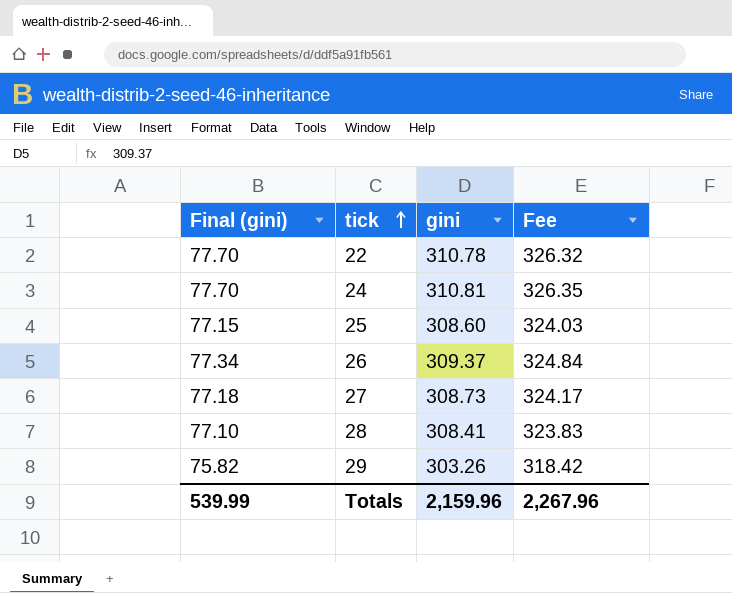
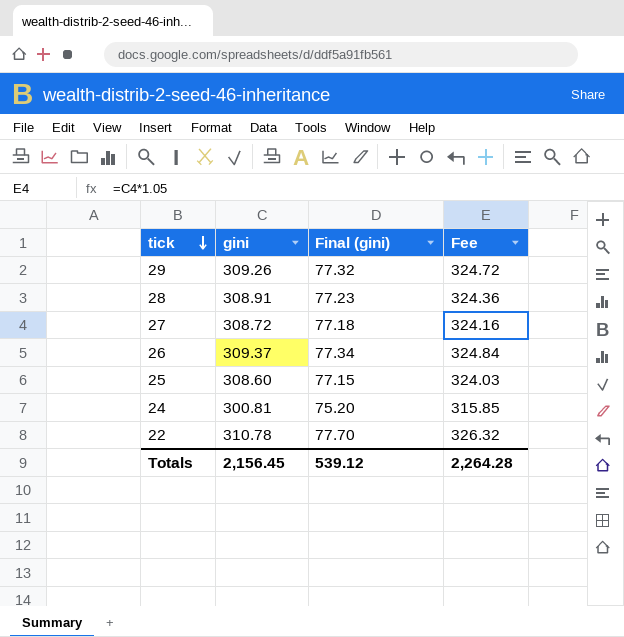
row order: tick ascending -> tick descending
column Final (gini) | position: 1 -> 3
29 | gini: 303.26 -> 309.26
29 | Final (gini): 75.82 -> 77.32
29 | Fee: 318.42 -> 324.72
28 | gini: 308.41 -> 308.91
28 | Final (gini): 77.10 -> 77.23
28 | Fee: 323.83 -> 324.36
27 | gini: 308.73 -> 308.72
27 | Fee: 324.17 -> 324.16
24 | gini: 310.81 -> 300.81
24 | Final (gini): 77.70 -> 75.20
24 | Fee: 326.35 -> 315.85
Totals | gini: 2,159.96 -> 2,156.45
Totals | Final (gini): 539.99 -> 539.12
Totals | Fee: 2,267.96 -> 2,264.28

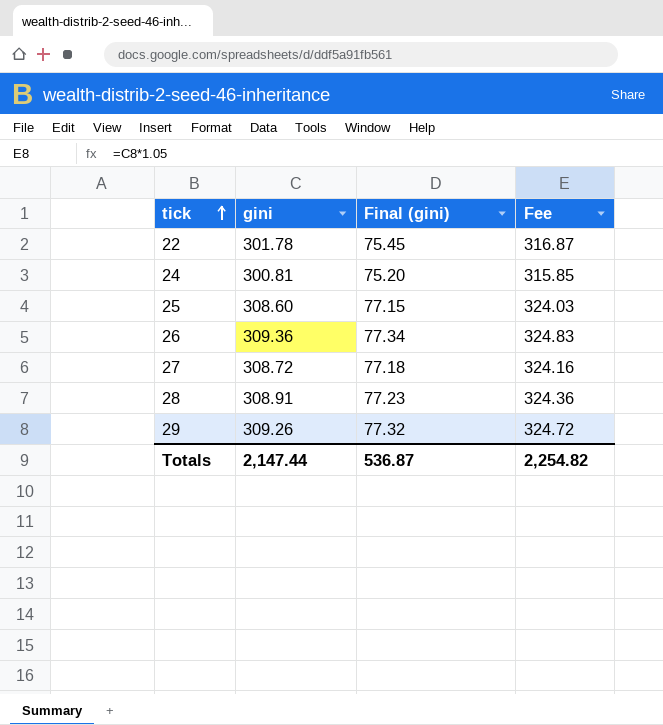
row order: tick descending -> tick ascending
22 | gini: 310.78 -> 301.78
22 | Final (gini): 77.70 -> 75.45
22 | Fee: 326.32 -> 316.87
26 | gini: 309.37 -> 309.36
26 | Fee: 324.84 -> 324.83
Totals | gini: 2,156.45 -> 2,147.44
Totals | Final (gini): 539.12 -> 536.87
Totals | Fee: 2,264.28 -> 2,254.82

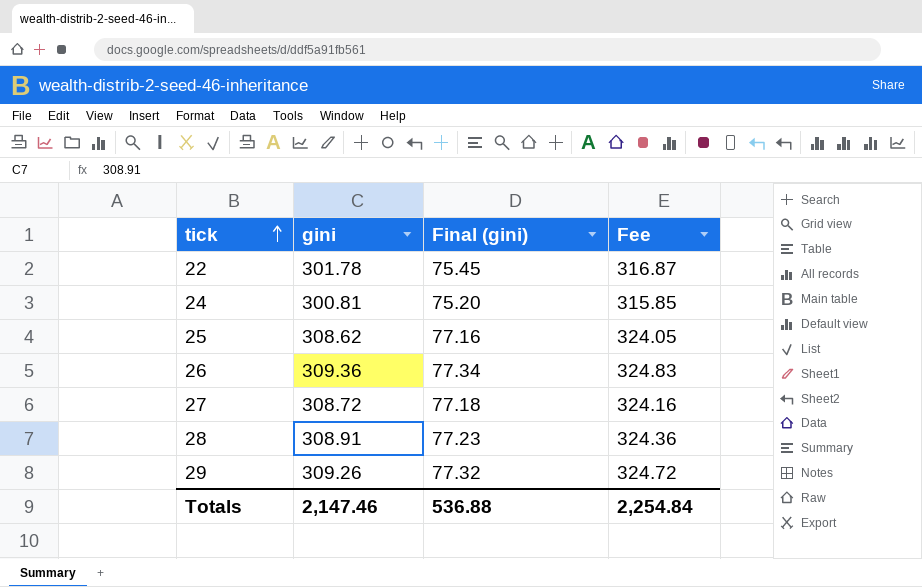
25 | gini: 308.60 -> 308.62
25 | Final (gini): 77.15 -> 77.16
25 | Fee: 324.03 -> 324.05
Totals | gini: 2,147.44 -> 2,147.46
Totals | Final (gini): 536.87 -> 536.88
Totals | Fee: 2,254.82 -> 2,254.84

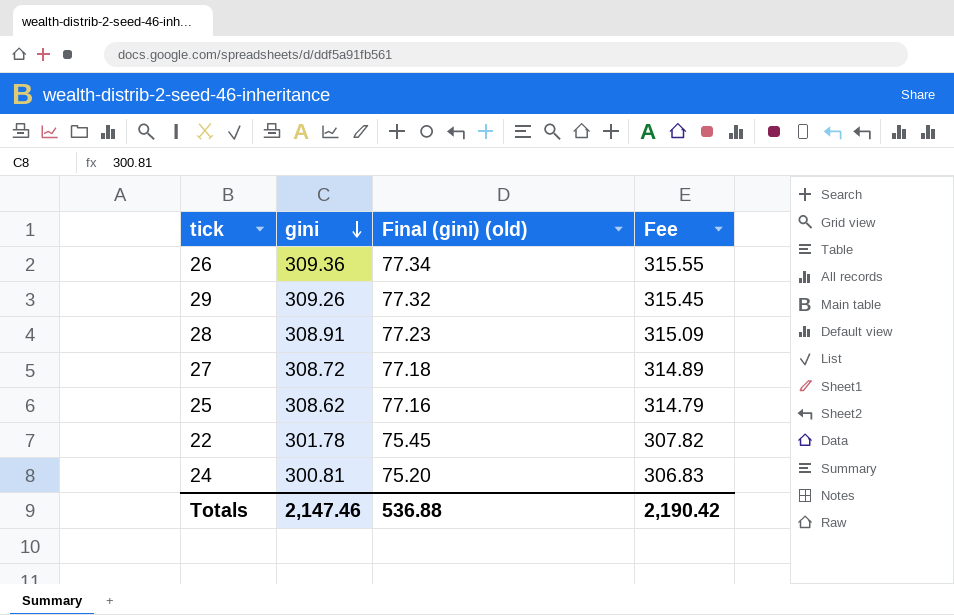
row order: tick ascending -> gini descending
column name: Final (gini) -> Final (gini) (old)
column Fee | formula: [gini] * 1.05 -> [gini] * 1.02
Totals | Fee: 2,254.84 -> 2,190.42

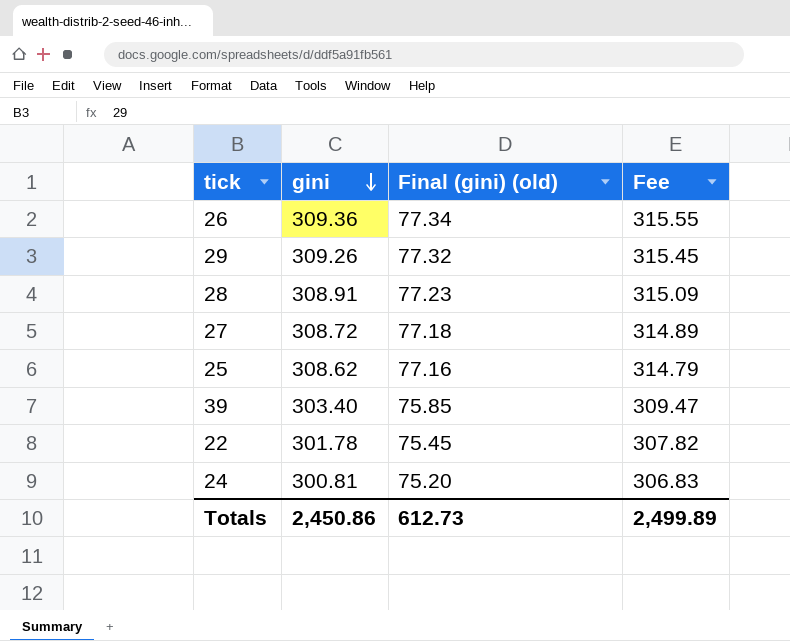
row 39: none -> 303.40 | 75.85 | 309.47
Totals | gini: 2,147.46 -> 2,450.86
Totals | Final (gini) (old): 536.88 -> 612.73
Totals | Fee: 2,190.42 -> 2,499.89

